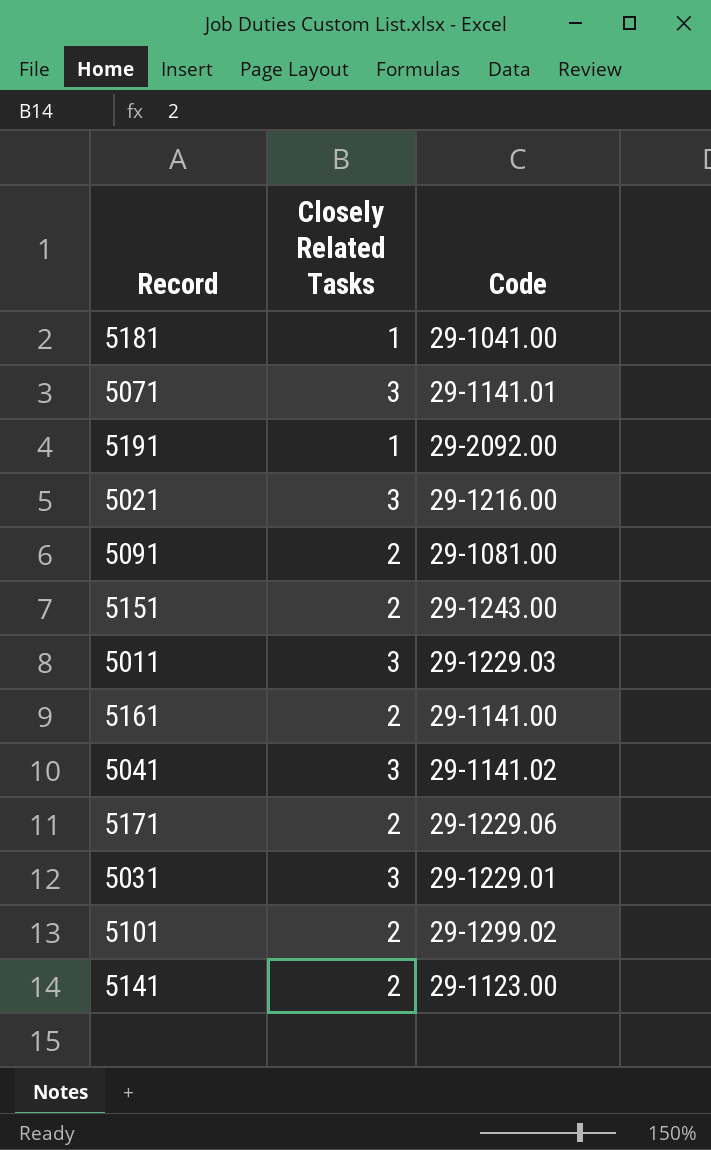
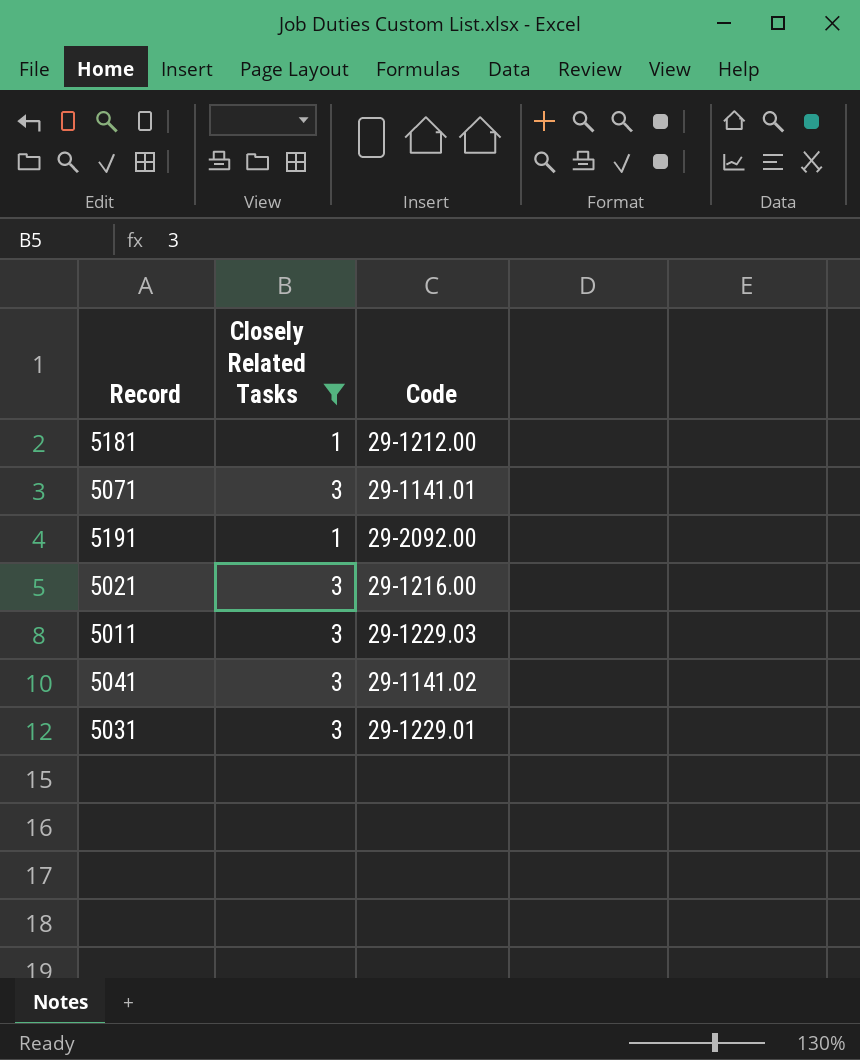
filter: none -> Closely Related Tasks != 2
5181 | Code: 29-1041.00 -> 29-1212.00

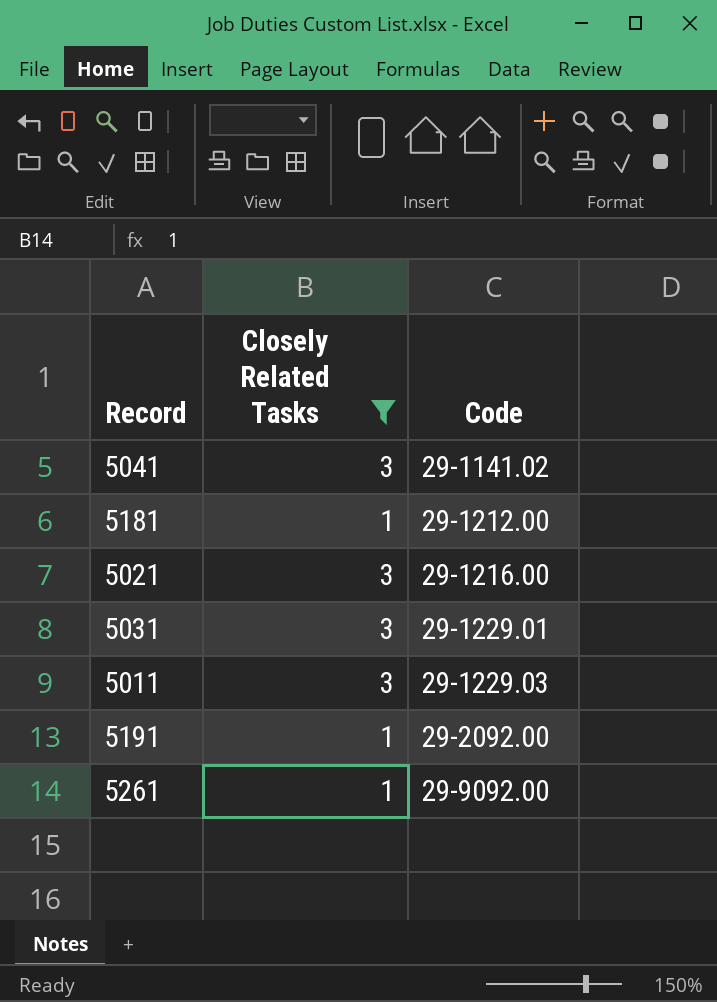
row order: none -> Code ascending
row 5071: 3 | 29-1141.01 -> none
row 5261: none -> 1 | 29-9092.00

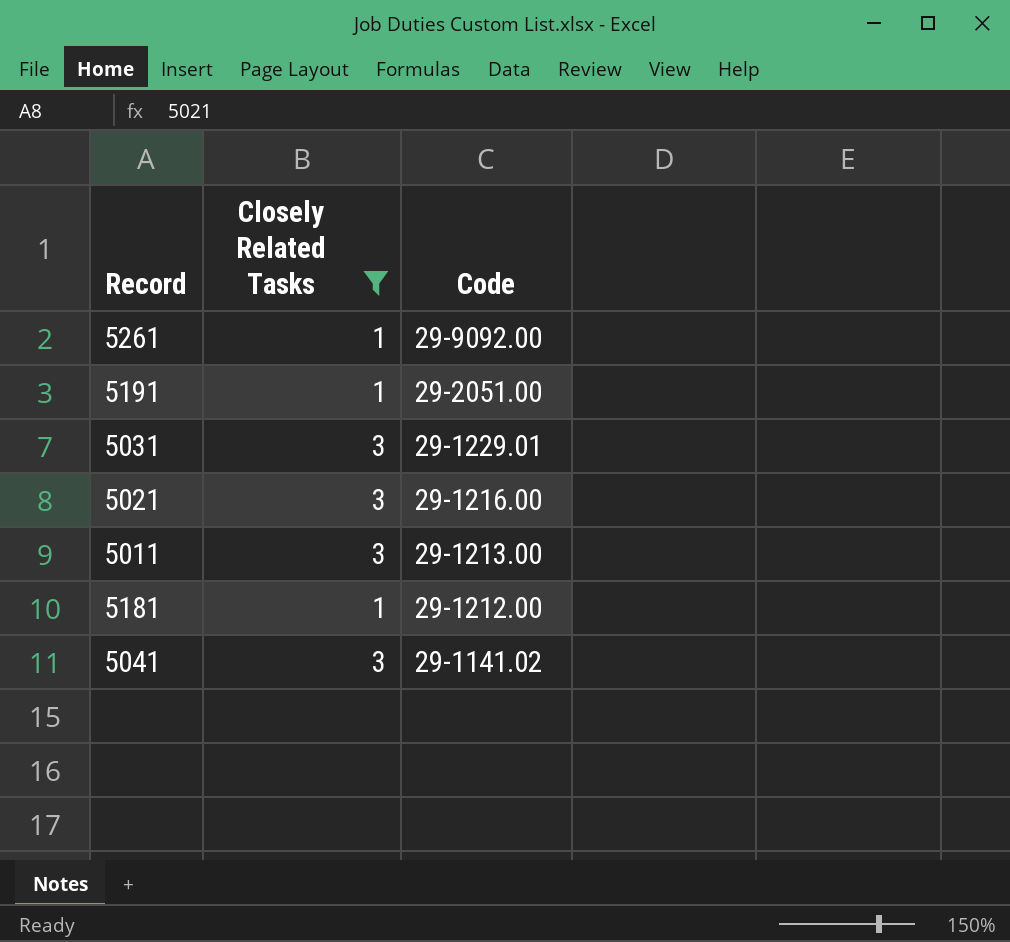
row order: Code ascending -> Code descending
5191 | Code: 29-2092.00 -> 29-2051.00
5011 | Code: 29-1229.03 -> 29-1213.00

